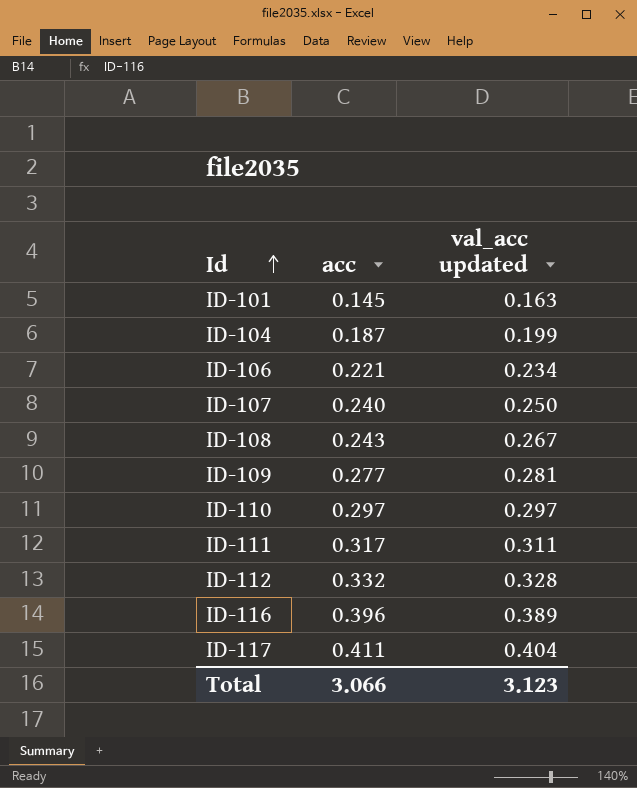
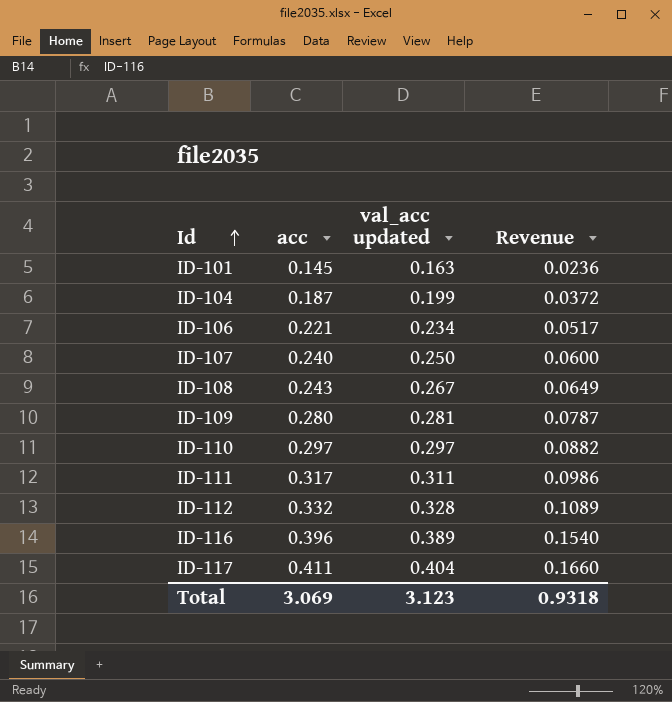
column Revenue | formula: none -> [acc] * [val_acc updated]
ID-109 | acc: 0.277 -> 0.280
Total | acc: 3.066 -> 3.069

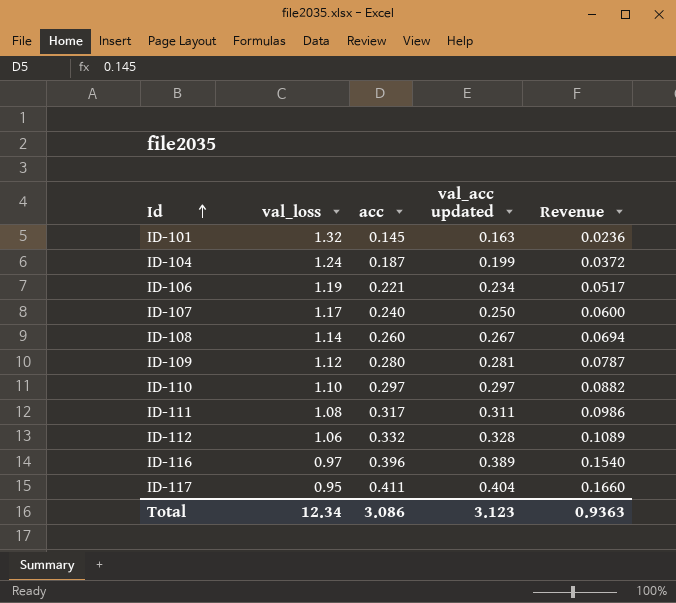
column val_loss | position: none -> 2
ID-108 | acc: 0.243 -> 0.260
ID-108 | Revenue: 0.0649 -> 0.0694
Total | acc: 3.069 -> 3.086
Total | Revenue: 0.9318 -> 0.9363

